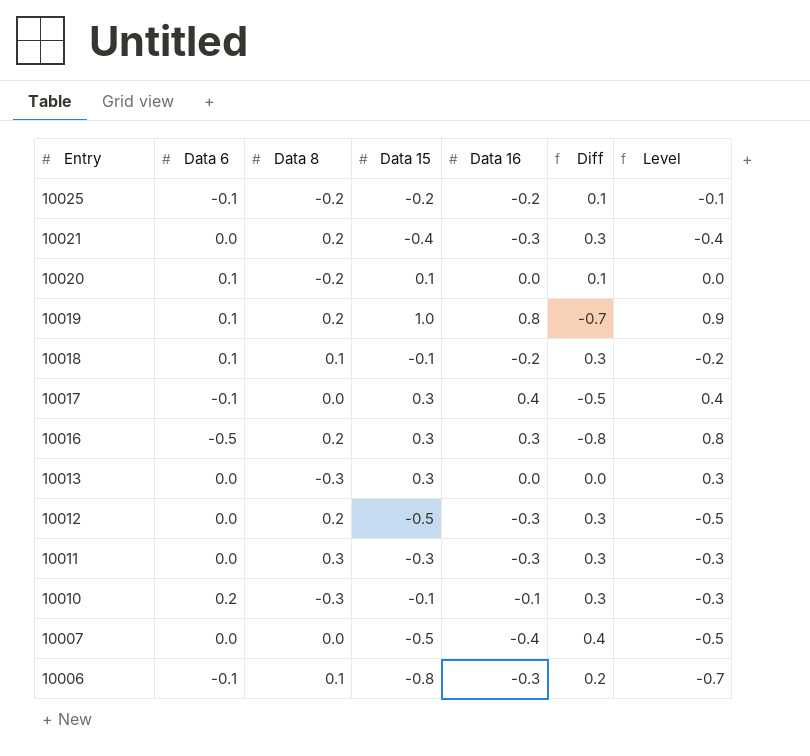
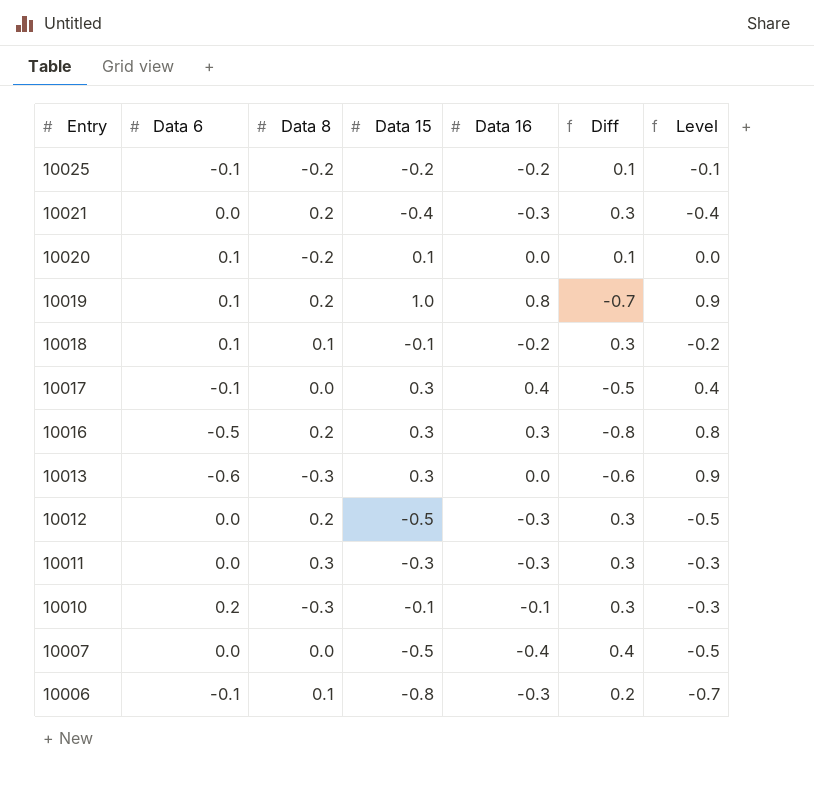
10013 | Data 6: 0.0 -> -0.6
10013 | Diff: 0.0 -> -0.6
10013 | Level: 0.3 -> 0.9

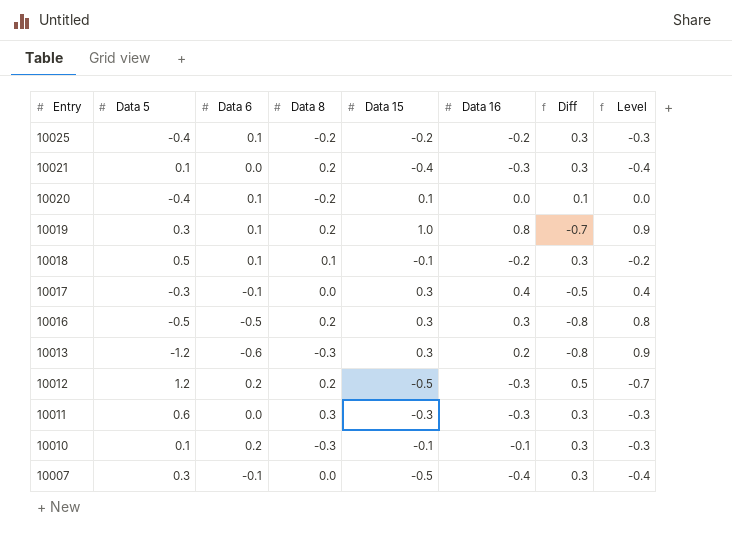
column Data 5 | position: none -> 2
row 10006: -0.1 | 0.1 | -0.8 | -0.3 | 0.2 | -0.7 -> none
10025 | Data 6: -0.1 -> 0.1
10025 | Diff: 0.1 -> 0.3
10025 | Level: -0.1 -> -0.3
10013 | Data 16: 0.0 -> 0.2
10013 | Diff: -0.6 -> -0.8
10012 | Data 6: 0.0 -> 0.2
10012 | Diff: 0.3 -> 0.5
10012 | Level: -0.5 -> -0.7
10007 | Data 6: 0.0 -> -0.1
10007 | Diff: 0.4 -> 0.3
10007 | Level: -0.5 -> -0.4

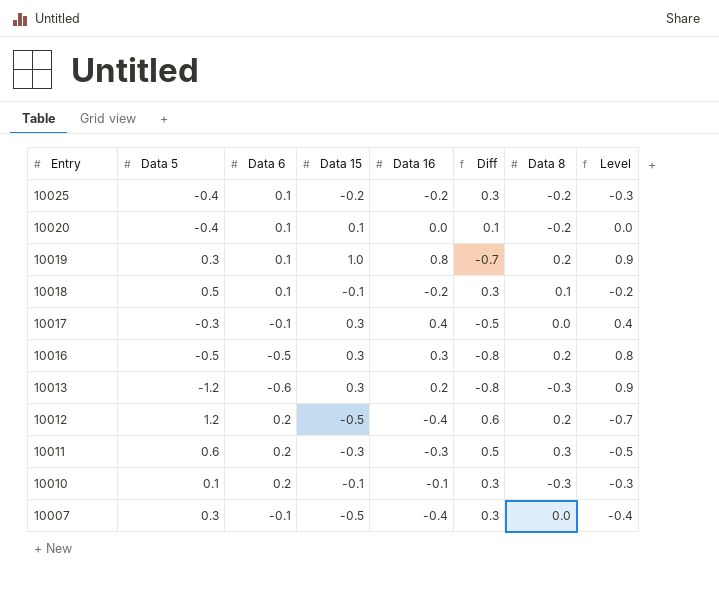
column Data 8 | position: 4 -> 7
row 10021: 0.1 | 0.0 | 0.2 | -0.4 | -0.3 | 0.3 | -0.4 -> none
10012 | Data 16: -0.3 -> -0.4
10012 | Diff: 0.5 -> 0.6
10011 | Data 6: 0.0 -> 0.2
10011 | Diff: 0.3 -> 0.5
10011 | Level: -0.3 -> -0.5

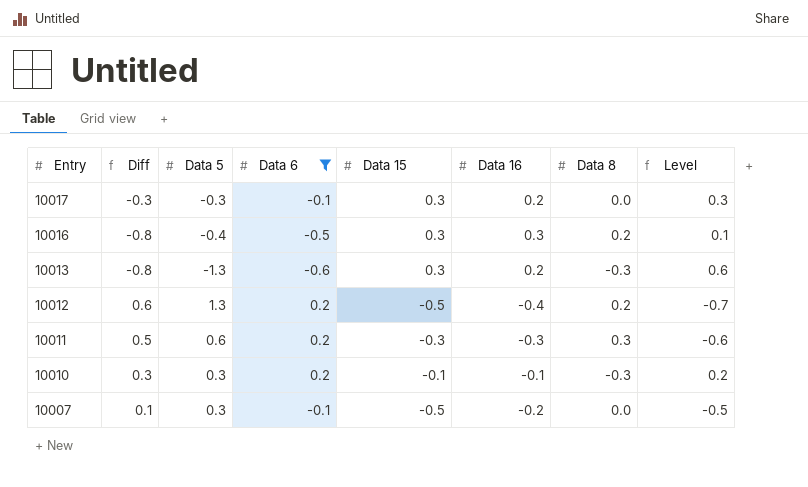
filter: none -> Data 6 != 0.1
column Diff | position: 6 -> 2
column Level | formula: [Data 15] - [Data 6] -> [Data 15] - [Data 8]
10017 | Diff: -0.5 -> -0.3
10017 | Data 16: 0.4 -> 0.2
10016 | Data 5: -0.5 -> -0.4
10013 | Data 5: -1.2 -> -1.3
10012 | Data 5: 1.2 -> 1.3
10010 | Data 5: 0.1 -> 0.3
10007 | Diff: 0.3 -> 0.1
10007 | Data 16: -0.4 -> -0.2

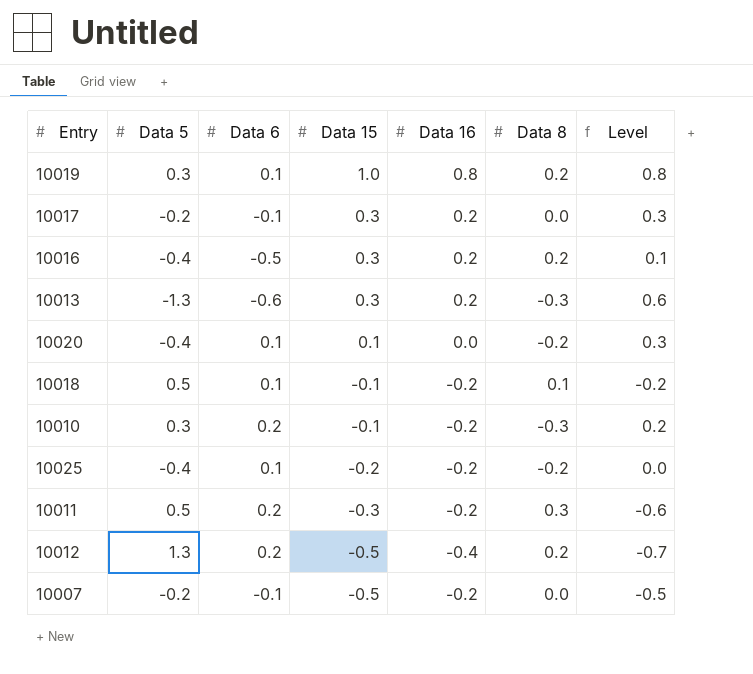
filter: Data 6 != 0.1 -> none
row order: Entry descending -> Data 15 descending
column Diff | formula: [Data 6] - [Data 16] -> none
10017 | Data 5: -0.3 -> -0.2
10016 | Data 16: 0.3 -> 0.2
10010 | Data 16: -0.1 -> -0.2
10011 | Data 5: 0.6 -> 0.5
10011 | Data 16: -0.3 -> -0.2
10007 | Data 5: 0.3 -> -0.2

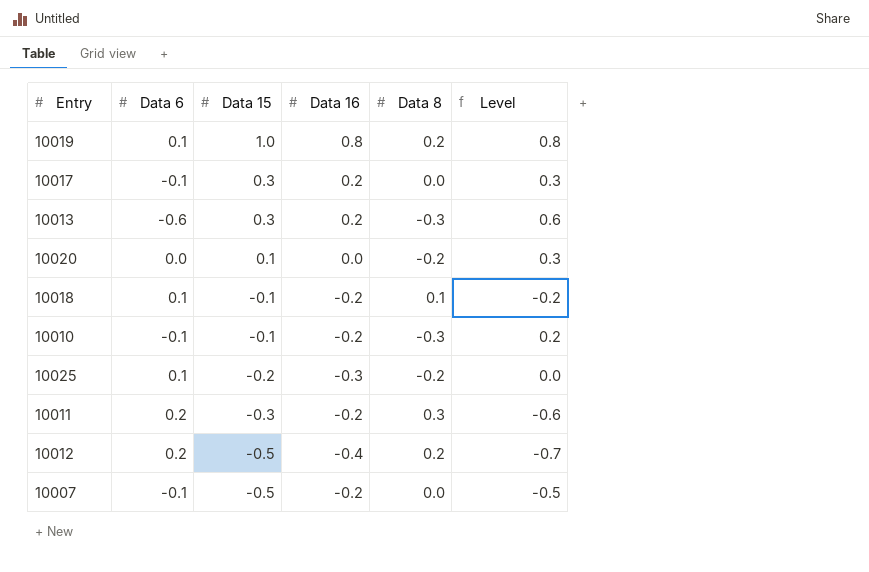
column Data 5 | position: 2 -> none
row 10016: -0.4 | -0.5 | 0.3 | 0.2 | 0.2 | 0.1 -> none
10020 | Data 6: 0.1 -> 0.0
10010 | Data 6: 0.2 -> -0.1
10025 | Data 16: -0.2 -> -0.3

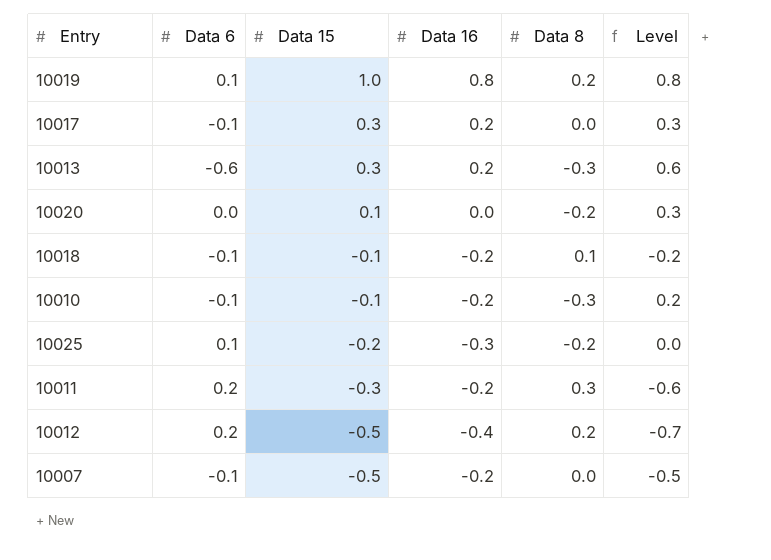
10018 | Data 6: 0.1 -> -0.1

